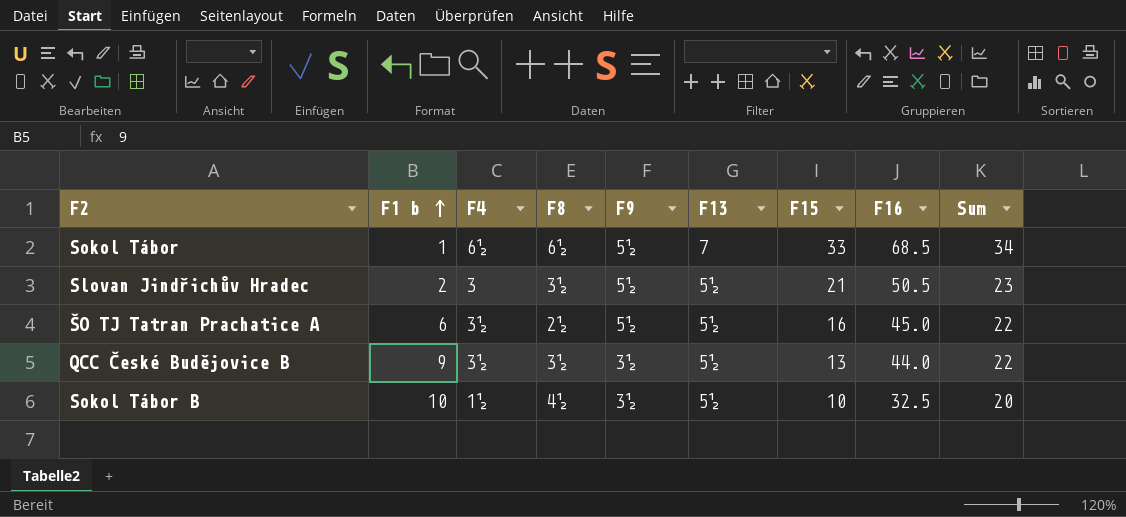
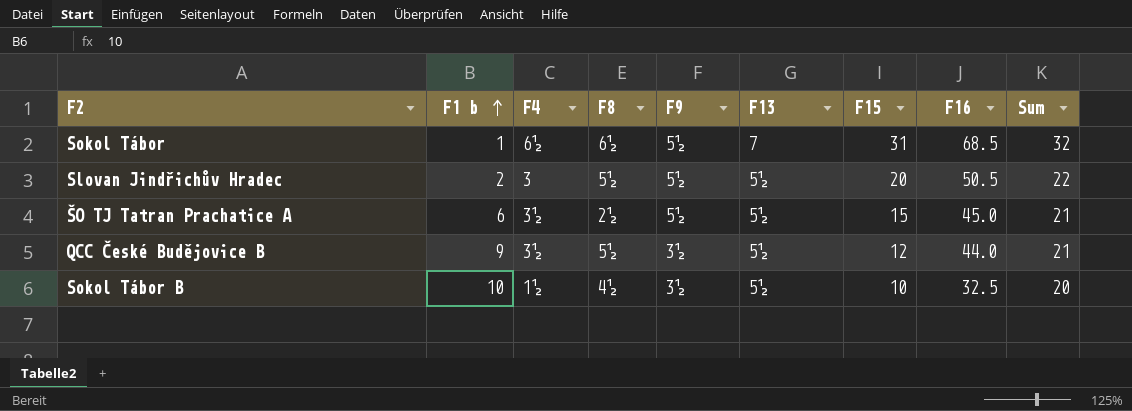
Sokol Tábor | F15: 33 -> 31
Sokol Tábor | Sum: 34 -> 32
Slovan Jindřichův Hradec | F8: 3½ -> 5½
Slovan Jindřichův Hradec | F15: 21 -> 20
Slovan Jindřichův Hradec | Sum: 23 -> 22
ŠO TJ Tatran Prachatice A | F15: 16 -> 15
ŠO TJ Tatran Prachatice A | Sum: 22 -> 21
QCC České Budějovice B | F8: 3½ -> 5½
QCC České Budějovice B | F15: 13 -> 12
QCC České Budějovice B | Sum: 22 -> 21

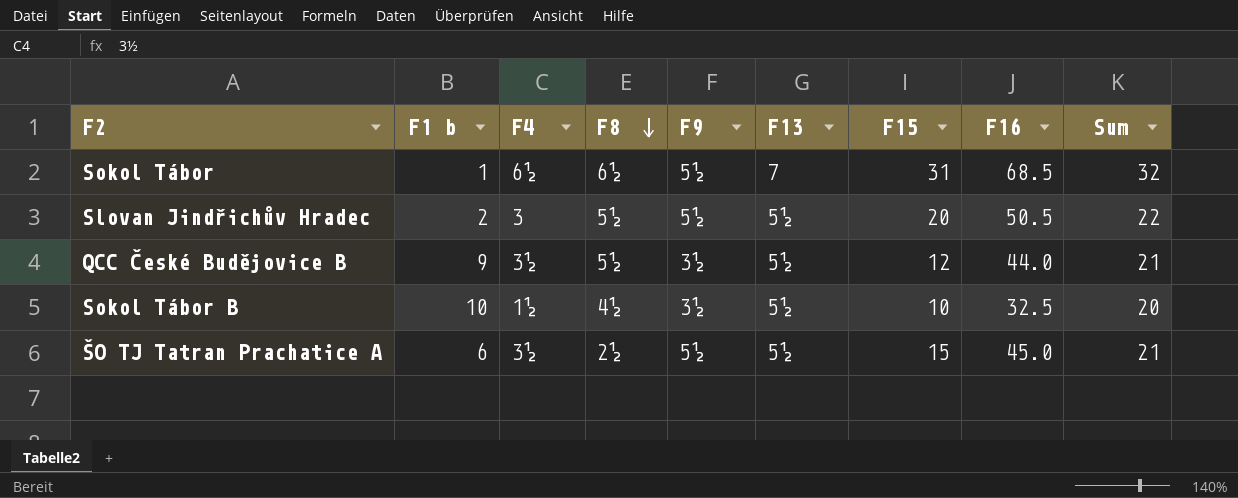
row order: F1 b ascending -> F8 descending

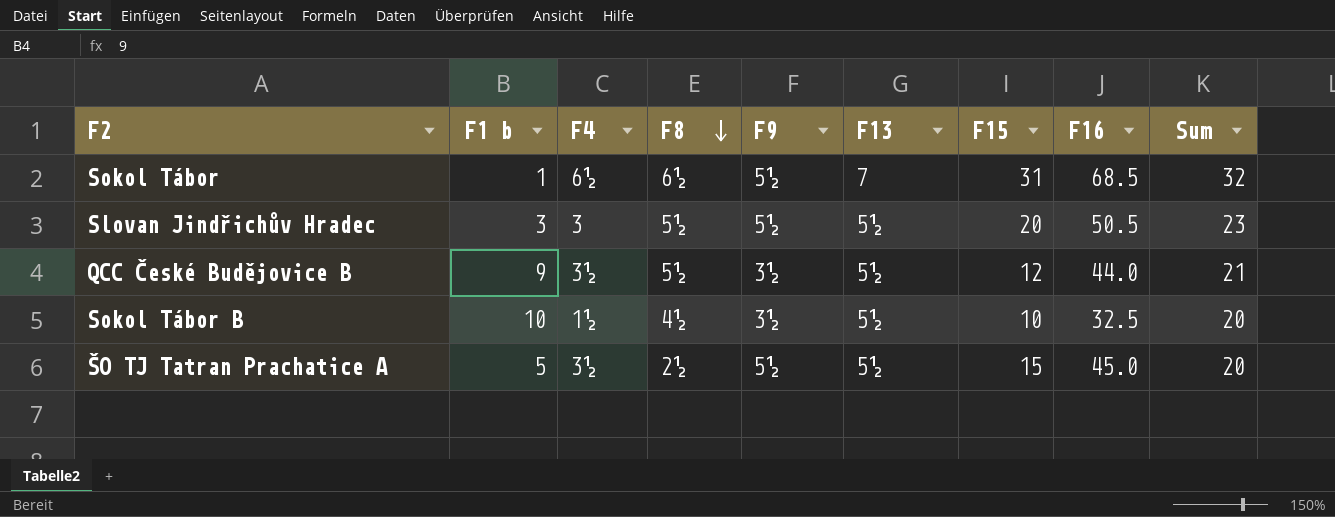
Slovan Jindřichův Hradec | F1 b: 2 -> 3
Slovan Jindřichův Hradec | Sum: 22 -> 23
ŠO TJ Tatran Prachatice A | F1 b: 6 -> 5
ŠO TJ Tatran Prachatice A | Sum: 21 -> 20

